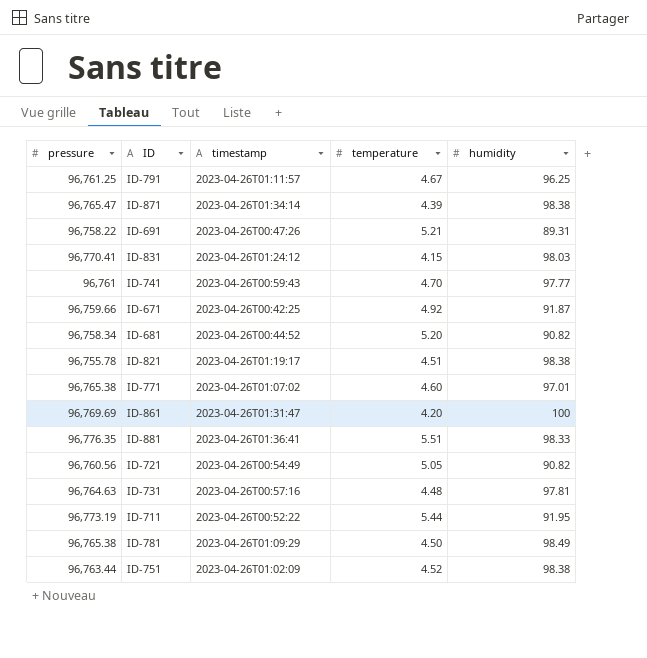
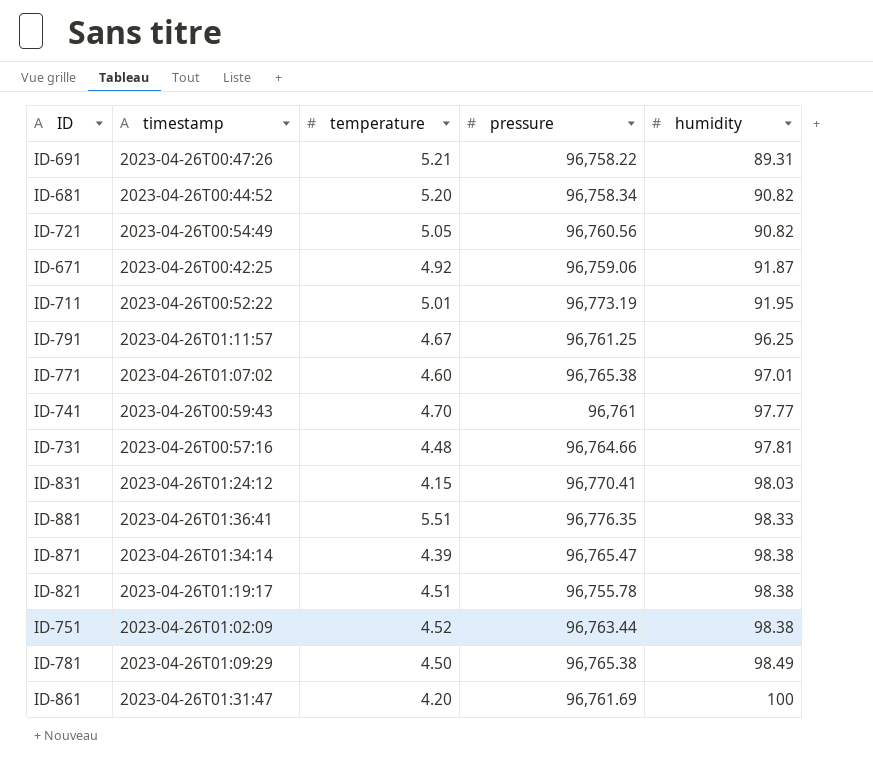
row order: none -> humidity ascending
column pressure | position: 1 -> 4
ID-671 | pressure: 96,759.66 -> 96,759.06
ID-711 | temperature: 5.44 -> 5.01
ID-731 | pressure: 96,764.63 -> 96,764.66
ID-861 | pressure: 96,769.69 -> 96,761.69

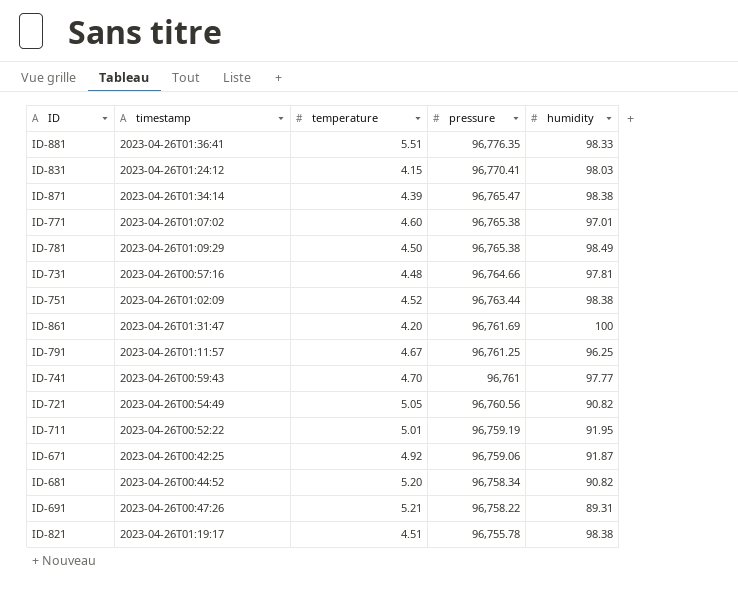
row order: humidity ascending -> pressure descending
ID-711 | pressure: 96,773.19 -> 96,759.19

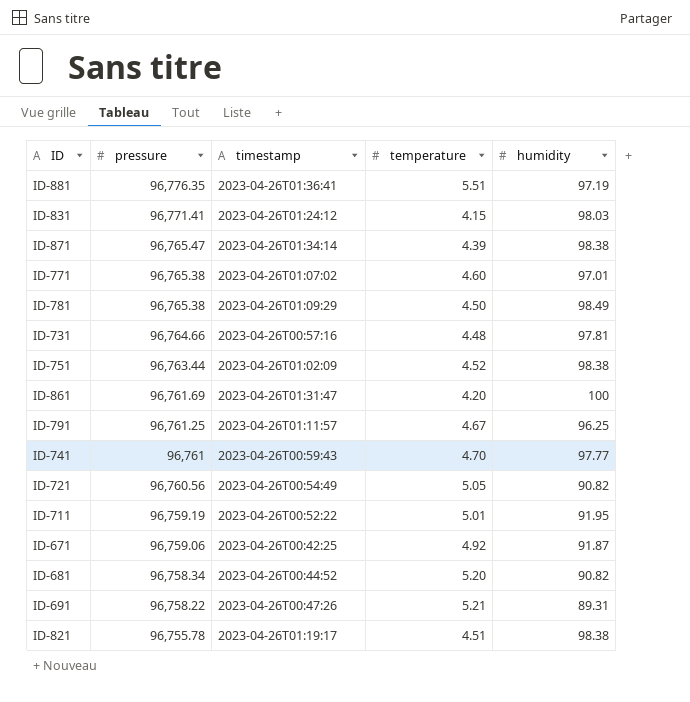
column pressure | position: 4 -> 2
ID-881 | humidity: 98.33 -> 97.19
ID-831 | pressure: 96,770.41 -> 96,771.41

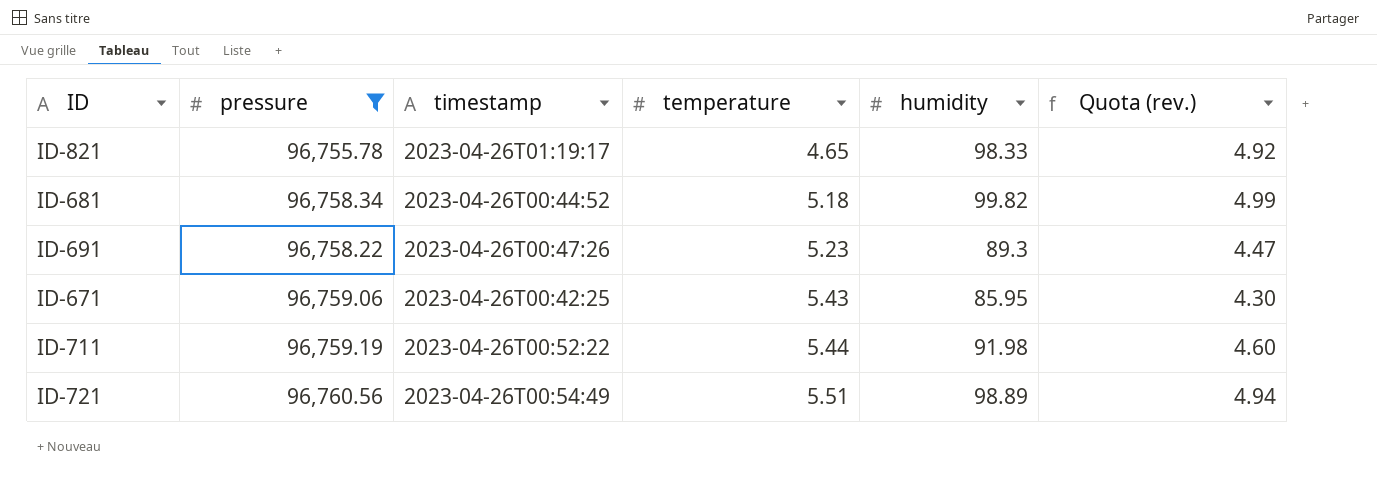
filter: none -> pressure <= 96,760.56
row order: pressure descending -> temperature ascending
column Quota (rev.) | formula: none -> [humidity] * 0.05
ID-821 | temperature: 4.51 -> 4.65
ID-821 | humidity: 98.38 -> 98.33
ID-681 | temperature: 5.20 -> 5.18
ID-681 | humidity: 90.82 -> 99.82
ID-691 | temperature: 5.21 -> 5.23
ID-691 | humidity: 89.31 -> 89.3
ID-671 | temperature: 4.92 -> 5.43
ID-671 | humidity: 91.87 -> 85.95
ID-711 | temperature: 5.01 -> 5.44
ID-711 | humidity: 91.95 -> 91.98
ID-721 | temperature: 5.05 -> 5.51
ID-721 | humidity: 90.82 -> 98.89

